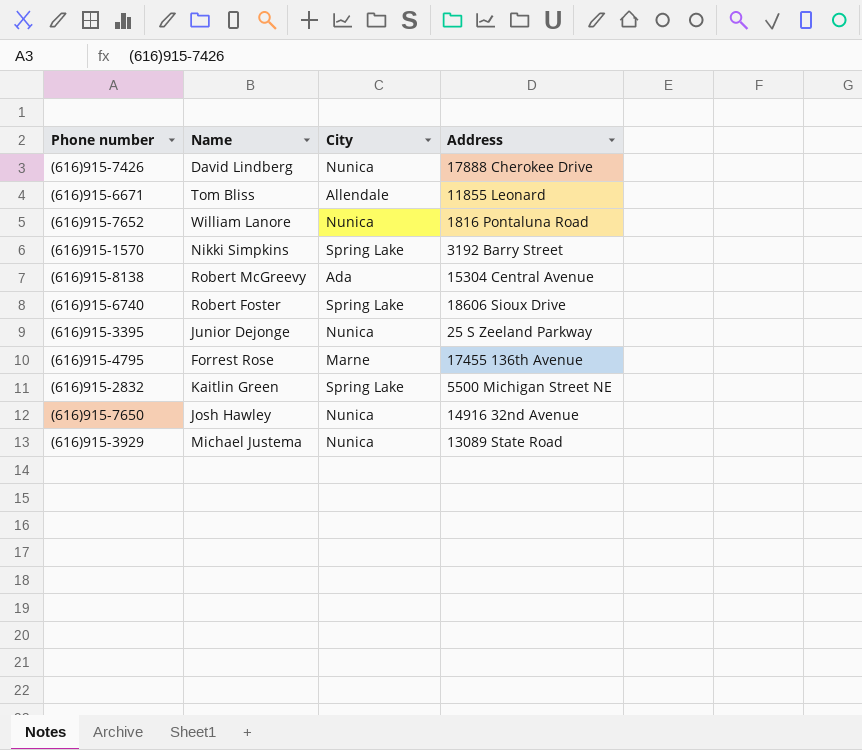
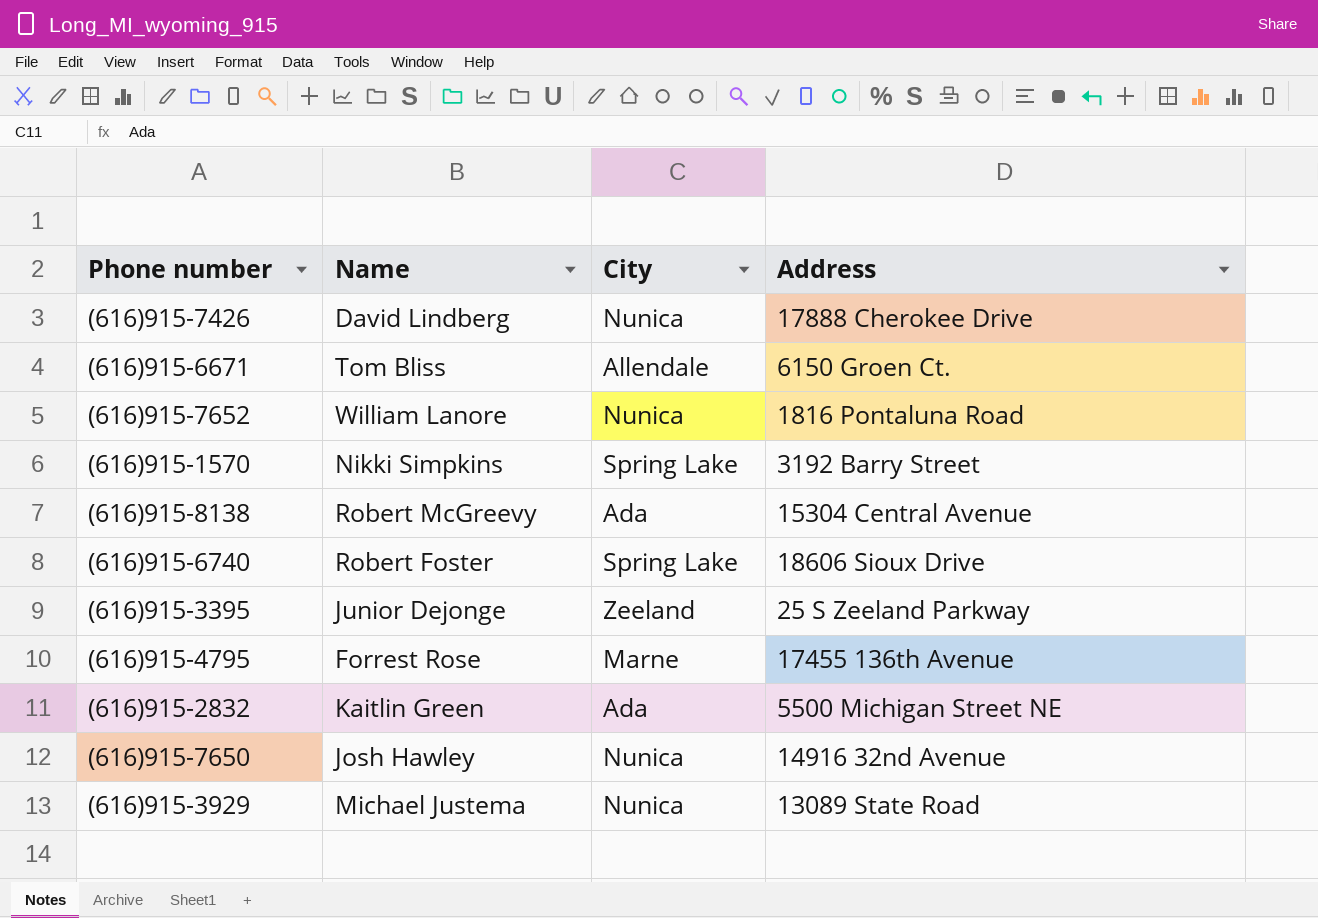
(616)915-6671 | Address: 11855 Leonard -> 6150 Groen Ct.
(616)915-3395 | City: Nunica -> Zeeland
(616)915-2832 | City: Spring Lake -> Ada

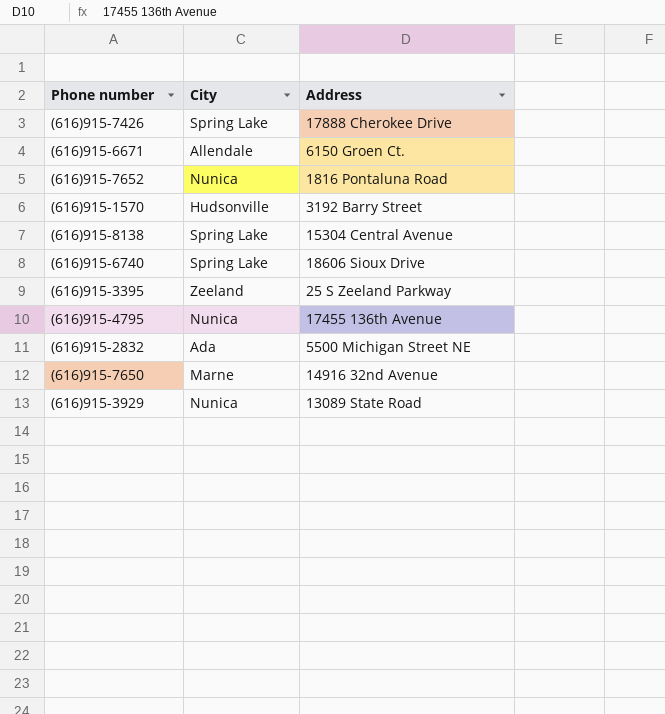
column Name | position: 2 -> none
(616)915-7426 | City: Nunica -> Spring Lake
(616)915-1570 | City: Spring Lake -> Hudsonville
(616)915-8138 | City: Ada -> Spring Lake
(616)915-4795 | City: Marne -> Nunica
(616)915-7650 | City: Nunica -> Marne

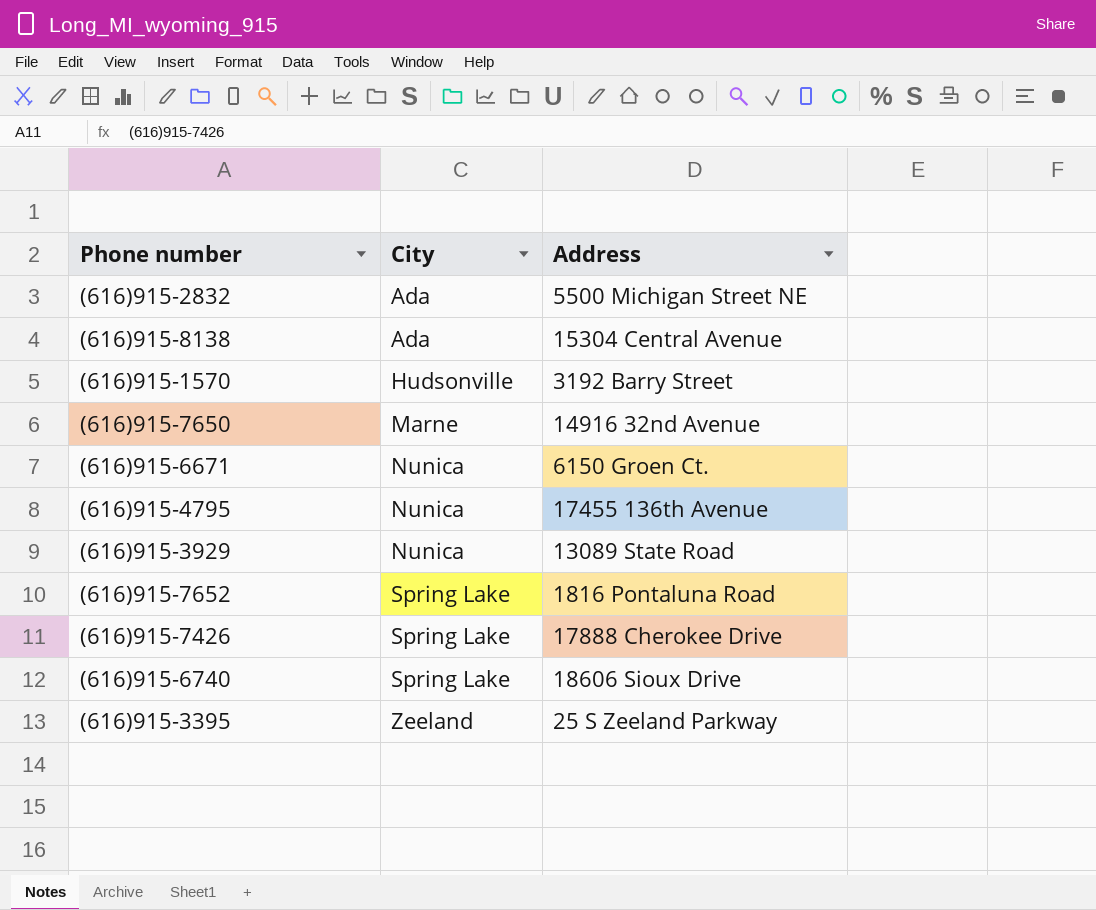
row order: none -> City ascending
(616)915-8138 | City: Spring Lake -> Ada
(616)915-6671 | City: Allendale -> Nunica
(616)915-7652 | City: Nunica -> Spring Lake

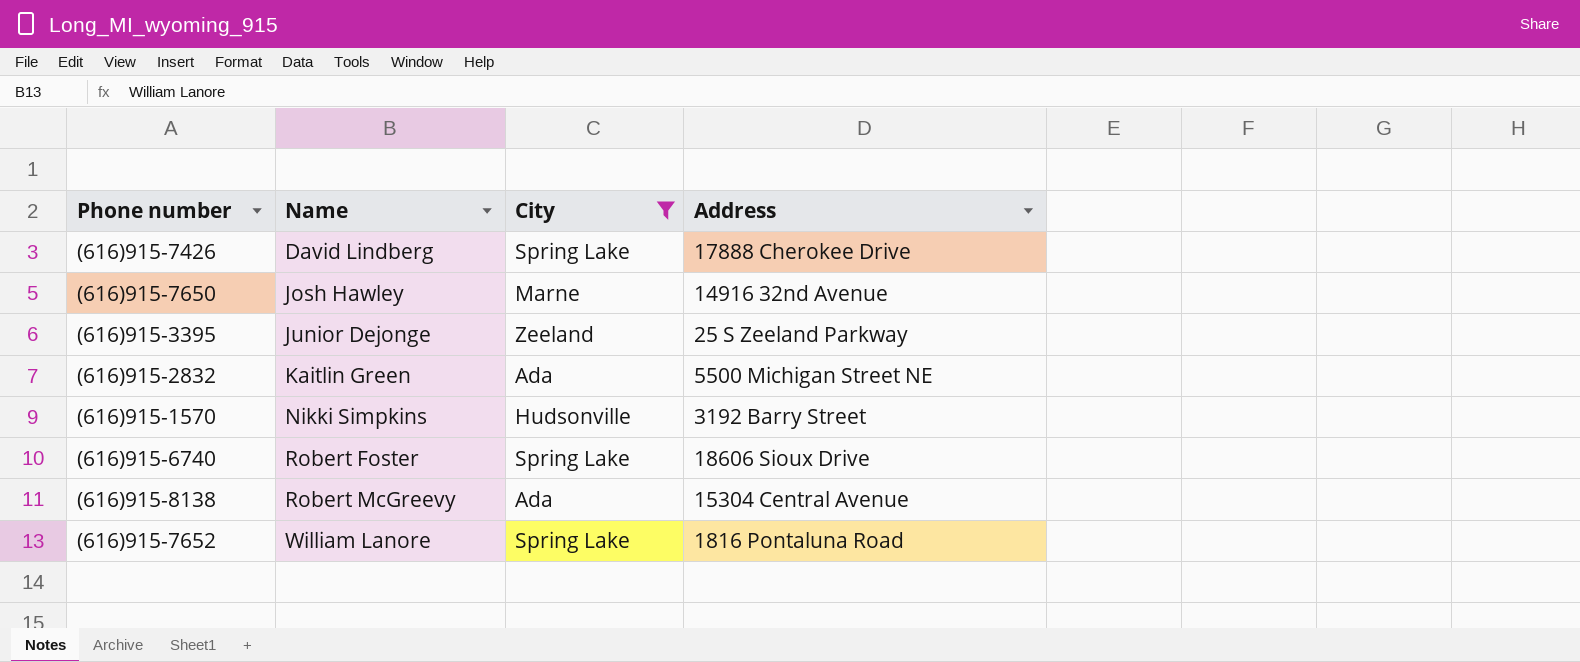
filter: none -> City != Nunica
row order: City ascending -> Name ascending
column Name | position: none -> 2

